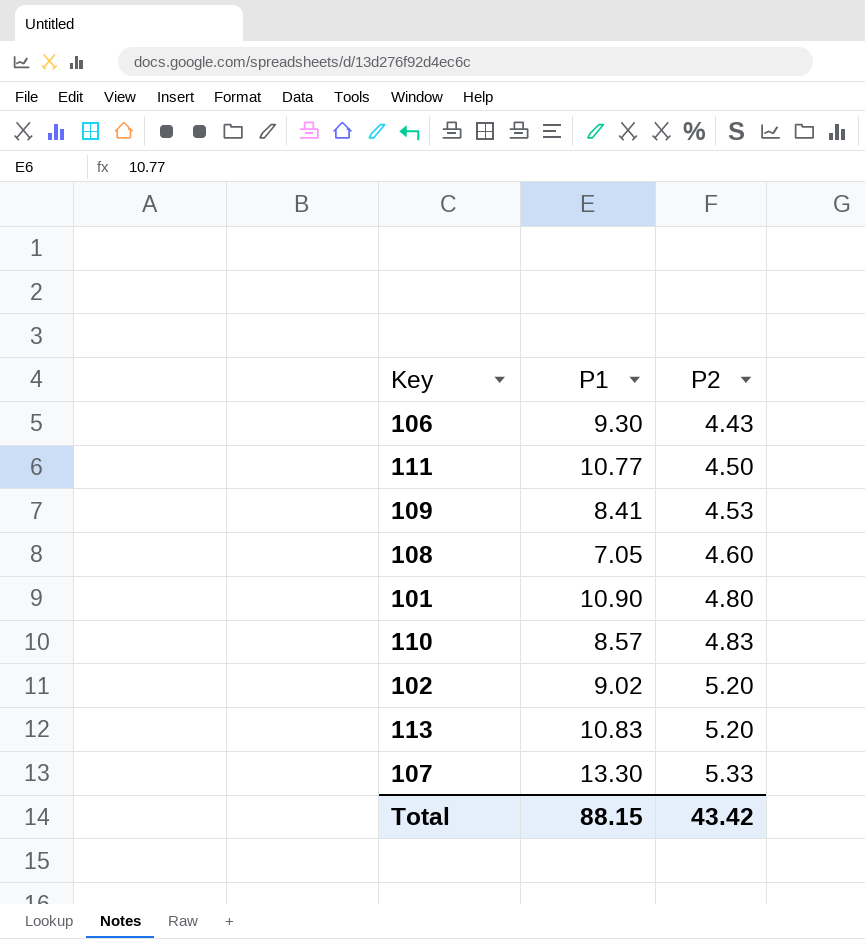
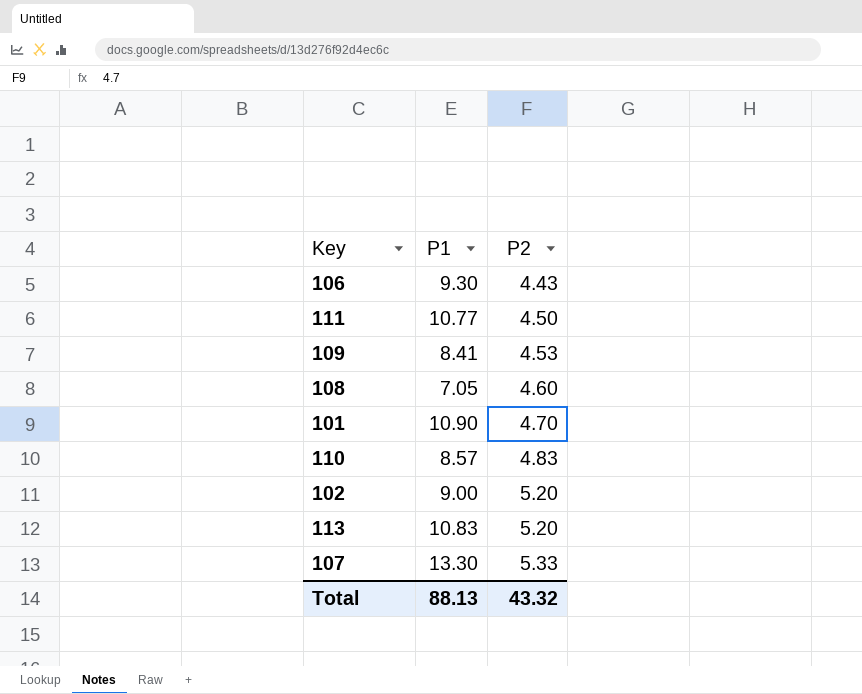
101 | P2: 4.80 -> 4.70
102 | P1: 9.02 -> 9.00
Total | P1: 88.15 -> 88.13
Total | P2: 43.42 -> 43.32

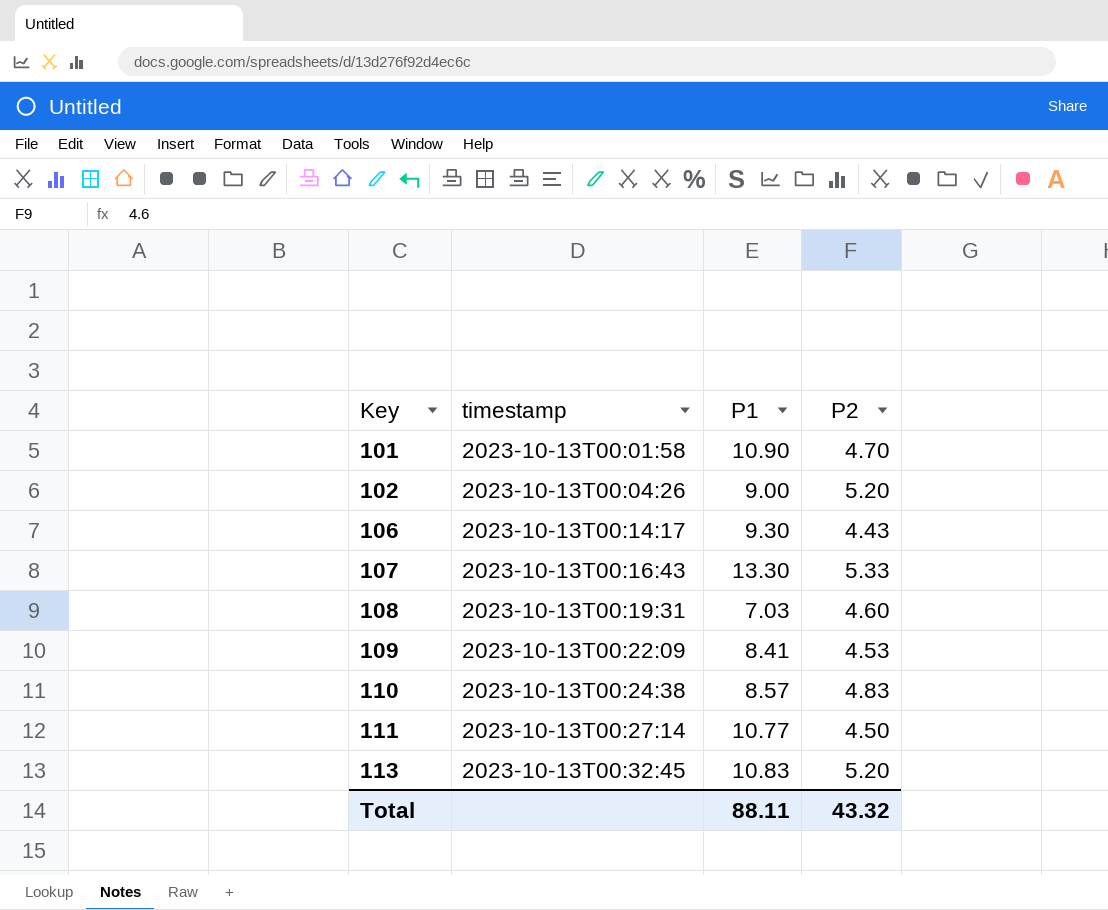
row order: P2 ascending -> Key ascending
column timestamp | position: none -> 2
108 | P1: 7.05 -> 7.03
Total | P1: 88.13 -> 88.11

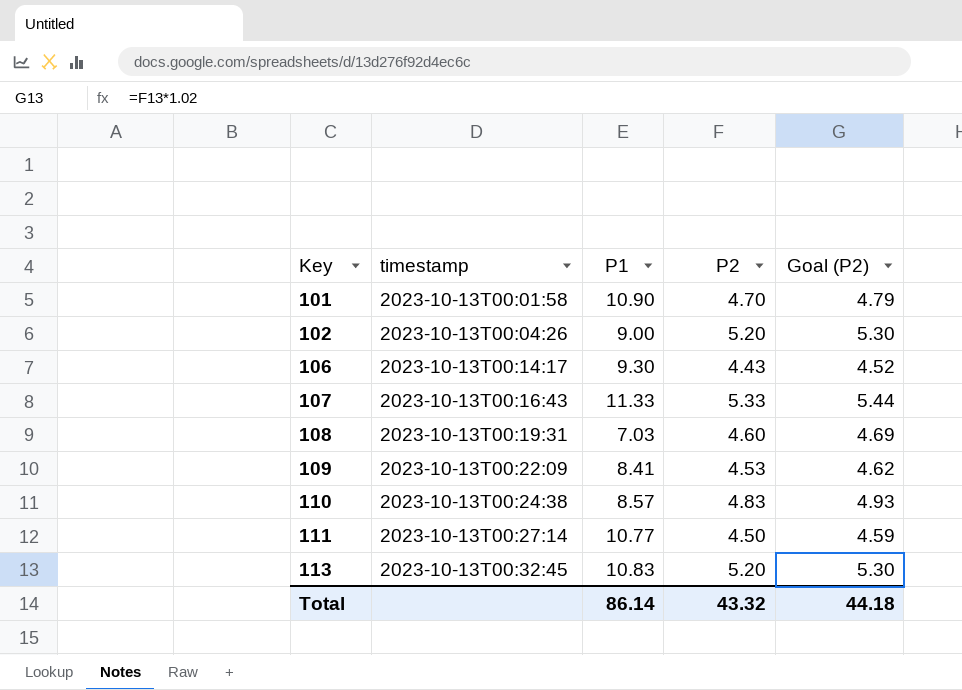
column Goal (P2) | formula: none -> [P2] * 1.02
107 | P1: 13.30 -> 11.33
Total | P1: 88.11 -> 86.14

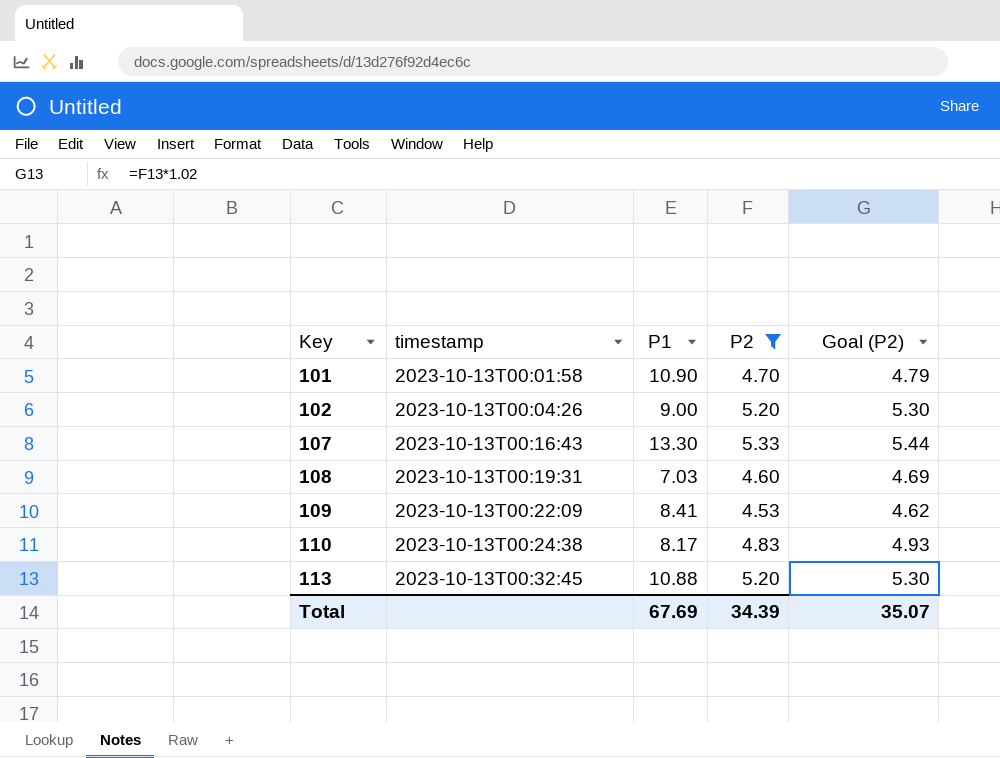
filter: none -> P2 >= 4.53
107 | P1: 11.33 -> 13.30
110 | P1: 8.57 -> 8.17
113 | P1: 10.83 -> 10.88
Total | P1: 86.14 -> 67.69
Total | P2: 43.32 -> 34.39
Total | Goal (P2): 44.18 -> 35.07

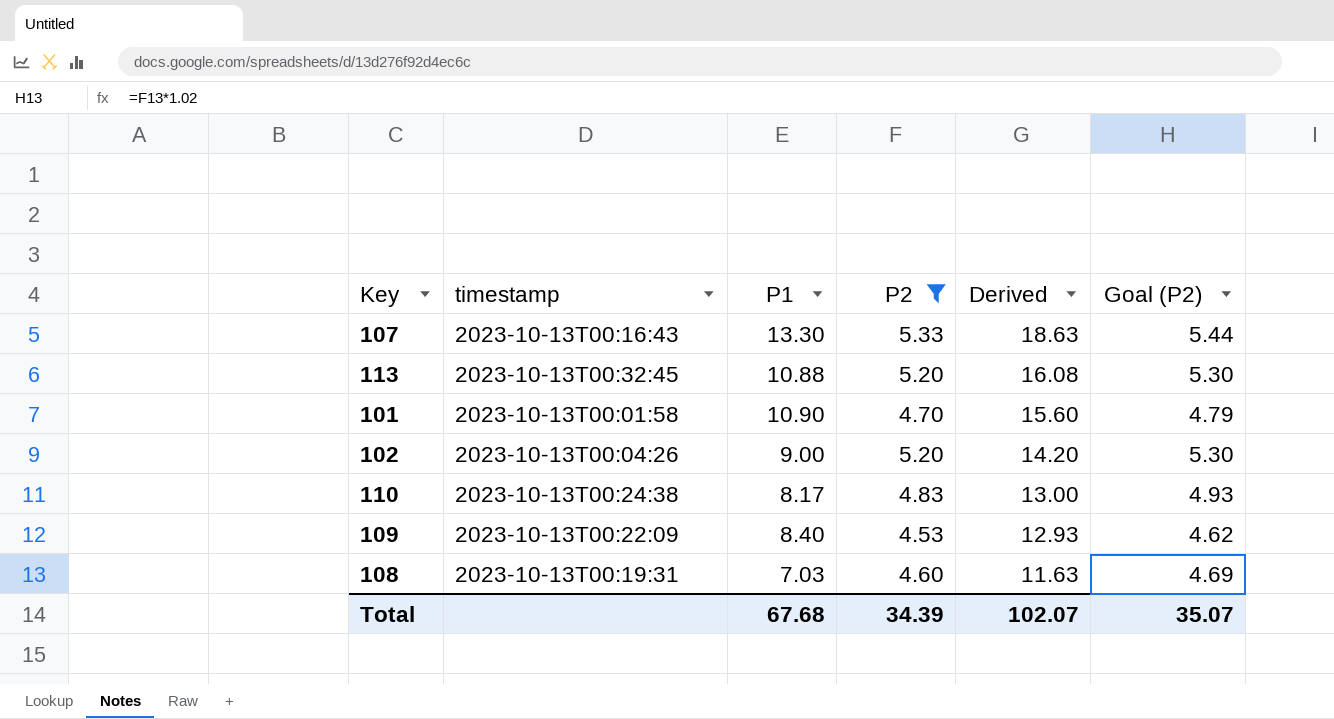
row order: Key ascending -> Derived descending
column Derived | formula: none -> [P1] + [P2]
109 | P1: 8.41 -> 8.40
Total | P1: 67.69 -> 67.68

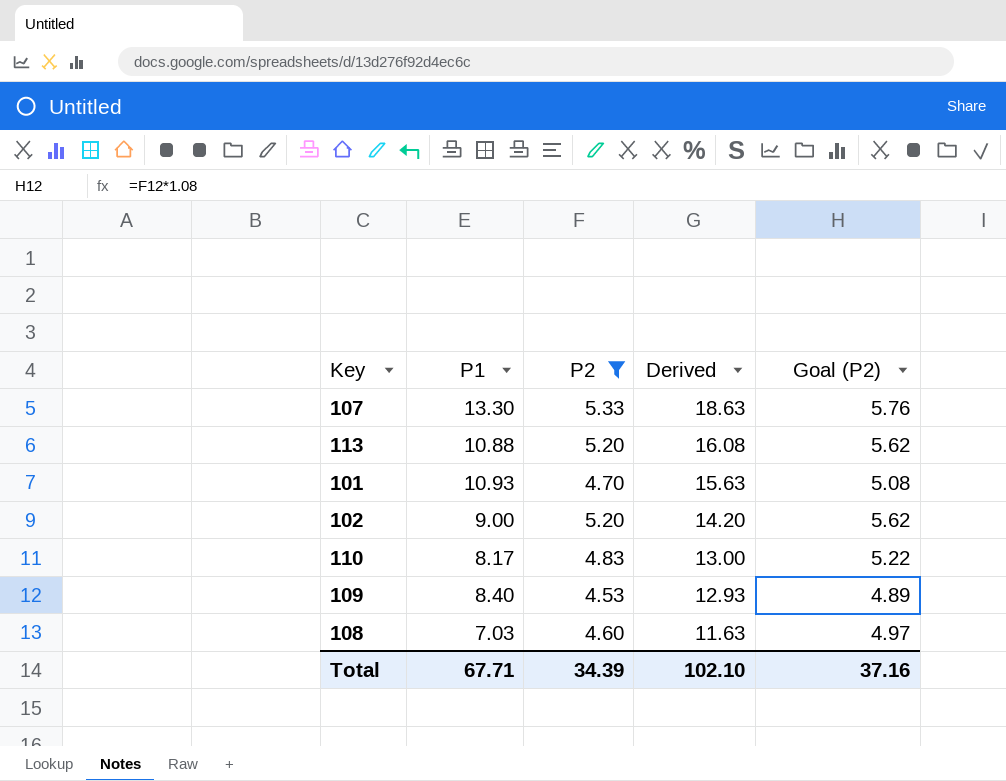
column timestamp | position: 2 -> none
column Goal (P2) | formula: [P2] * 1.02 -> [P2] * 1.08
101 | P1: 10.90 -> 10.93
101 | Derived: 15.60 -> 15.63
Total | P1: 67.68 -> 67.71
Total | Derived: 102.07 -> 102.10
Total | Goal (P2): 35.07 -> 37.16

